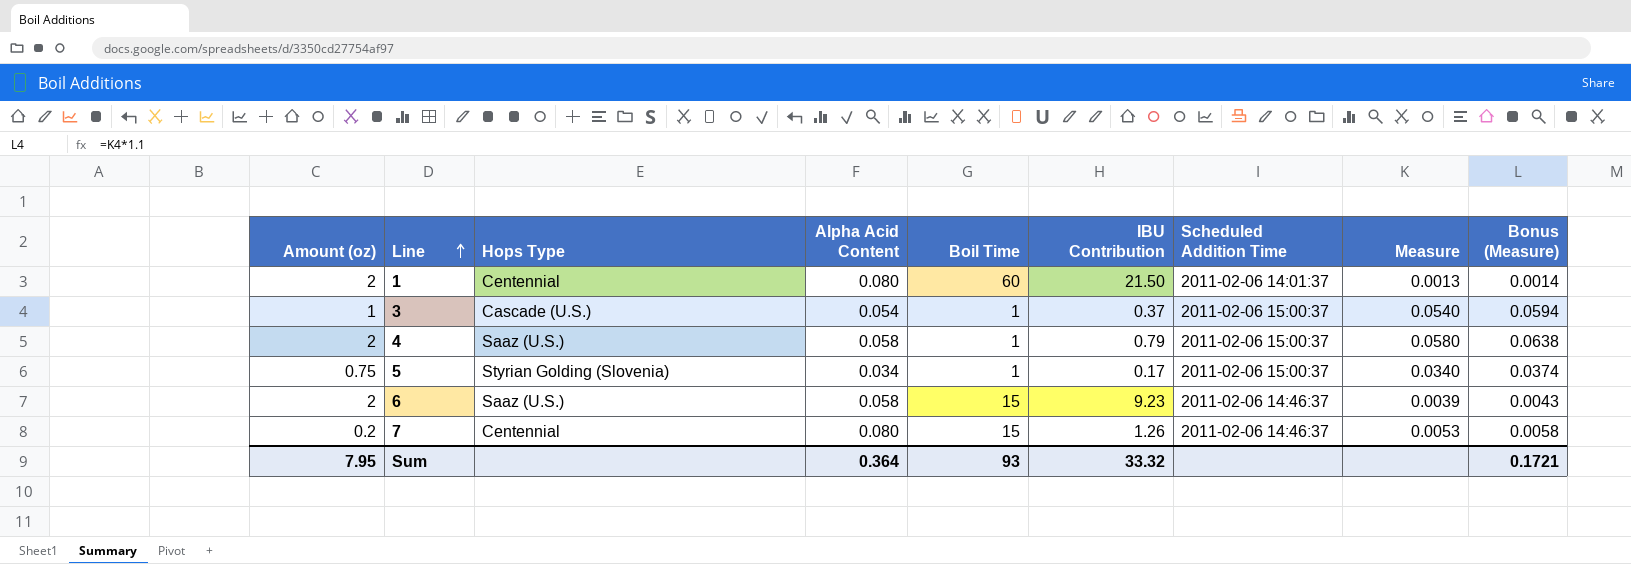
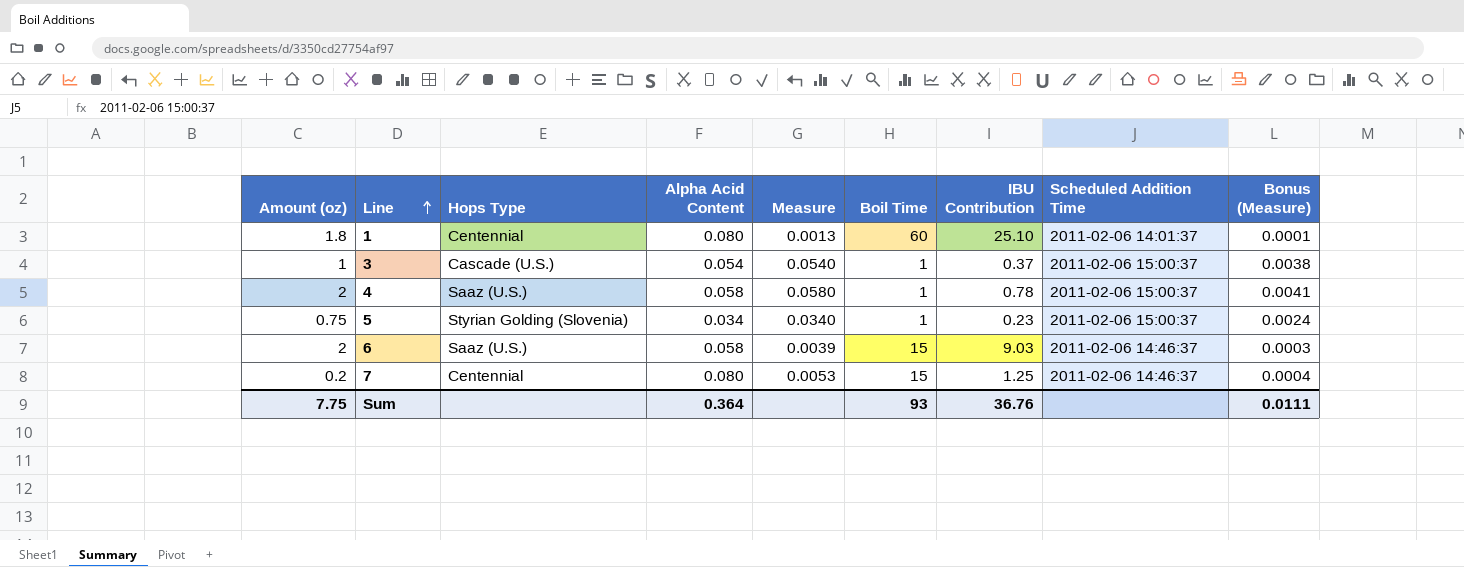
column Measure | position: 8 -> 5
column Bonus (Measure) | formula: [Measure] * 1.1 -> [Measure] * 0.07
1 | Amount (oz): 2 -> 1.8
1 | IBU Contribution: 21.50 -> 25.10
4 | IBU Contribution: 0.79 -> 0.78
5 | IBU Contribution: 0.17 -> 0.23
6 | IBU Contribution: 9.23 -> 9.03
7 | IBU Contribution: 1.26 -> 1.25
Sum | Amount (oz): 7.95 -> 7.75
Sum | IBU Contribution: 33.32 -> 36.76
Sum | Bonus (Measure): 0.1721 -> 0.0111

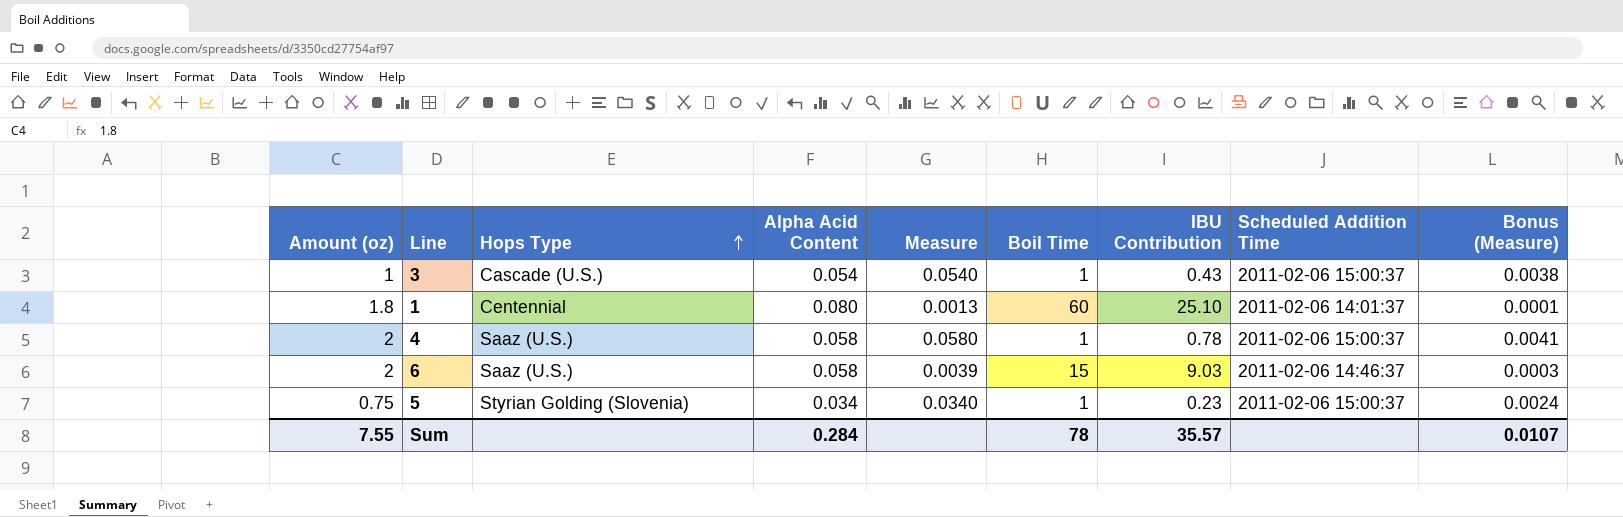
row order: Line ascending -> Hops Type ascending
row 7: 0.2 | Centennial | 0.080 | 0.0053 | 15 | 1.25 | 2011-02-06 14:46:37 | 0.0004 -> none
3 | IBU Contribution: 0.37 -> 0.43
Sum | Amount (oz): 7.75 -> 7.55
Sum | Alpha Acid Content: 0.364 -> 0.284
Sum | Boil Time: 93 -> 78
Sum | IBU Contribution: 36.76 -> 35.57
Sum | Bonus (Measure): 0.0111 -> 0.0107

